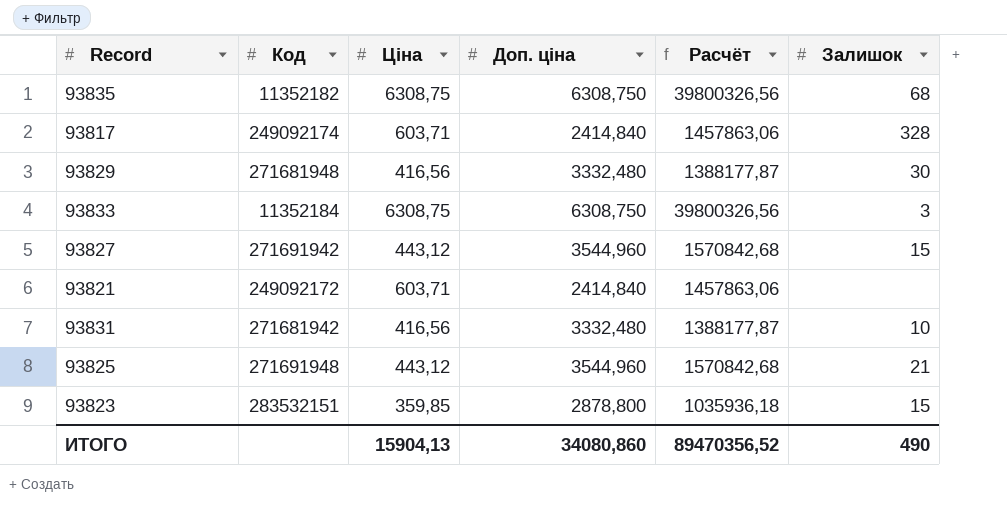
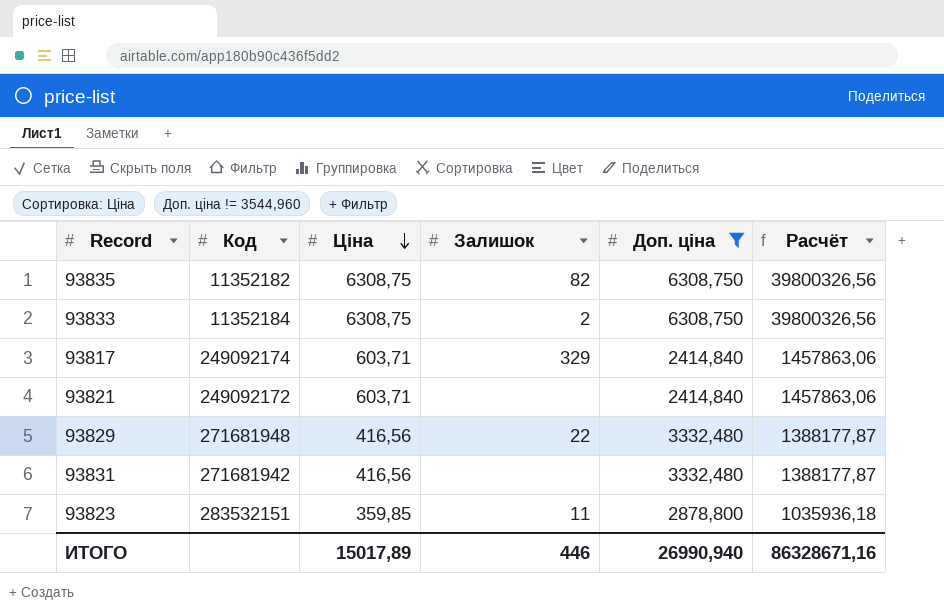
filter: none -> Доп. ціна != 3544,960
row order: none -> Ціна descending
column Залишок | position: 6 -> 4
93835 | Залишок: 68 -> 82
93833 | Залишок: 3 -> 2
93817 | Залишок: 328 -> 329
93829 | Залишок: 30 -> 22
93831 | Залишок: 10 -> none
93823 | Залишок: 15 -> 11
ИТОГО | Ціна: 15904,13 -> 15017,89
ИТОГО | Залишок: 490 -> 446
ИТОГО | Доп. ціна: 34080,860 -> 26990,940
ИТОГО | Расчёт: 89470356,52 -> 86328671,16

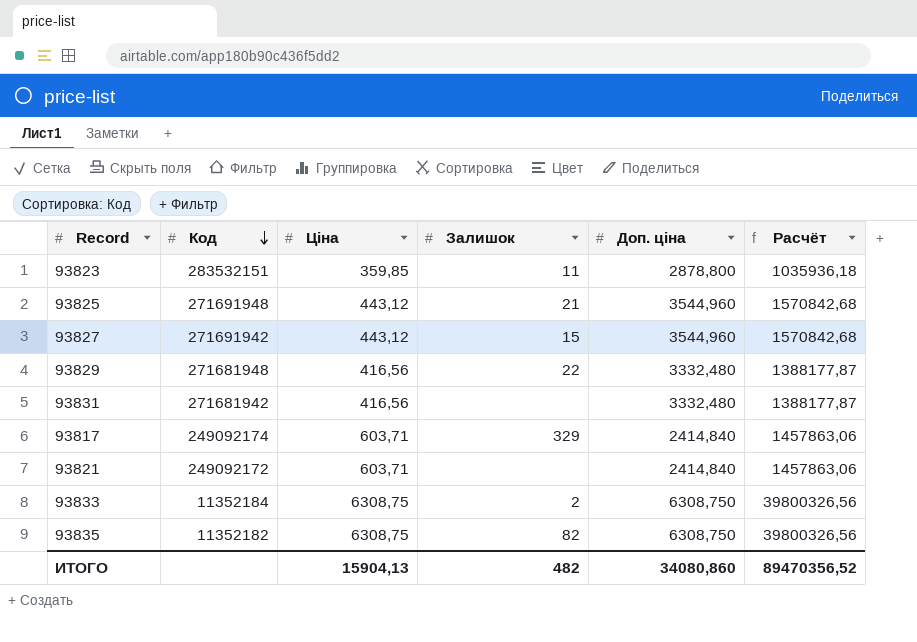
filter: Доп. ціна != 3544,960 -> none
row order: Ціна descending -> Код descending
ИТОГО | Ціна: 15017,89 -> 15904,13
ИТОГО | Залишок: 446 -> 482
ИТОГО | Доп. ціна: 26990,940 -> 34080,860
ИТОГО | Расчёт: 86328671,16 -> 89470356,52

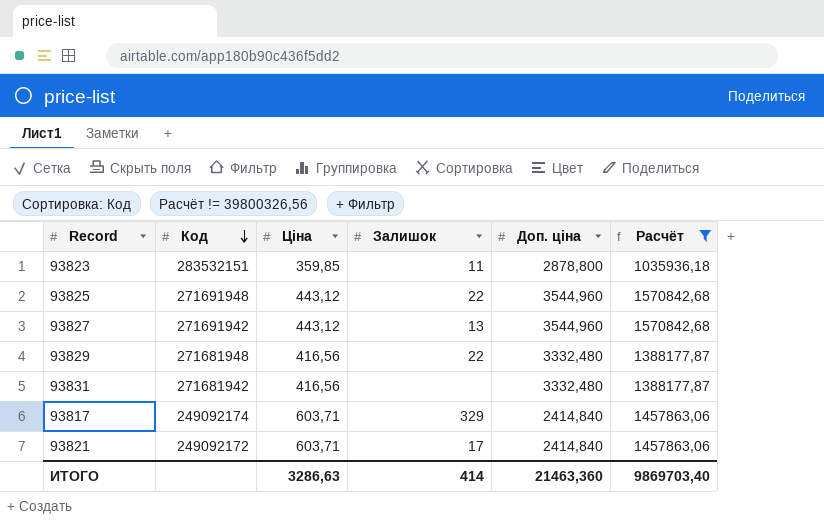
filter: none -> Расчёт != 39800326,56
93825 | Залишок: 21 -> 22
93827 | Залишок: 15 -> 13
93821 | Залишок: none -> 17
ИТОГО | Ціна: 15904,13 -> 3286,63
ИТОГО | Залишок: 482 -> 414
ИТОГО | Доп. ціна: 34080,860 -> 21463,360
ИТОГО | Расчёт: 89470356,52 -> 9869703,40

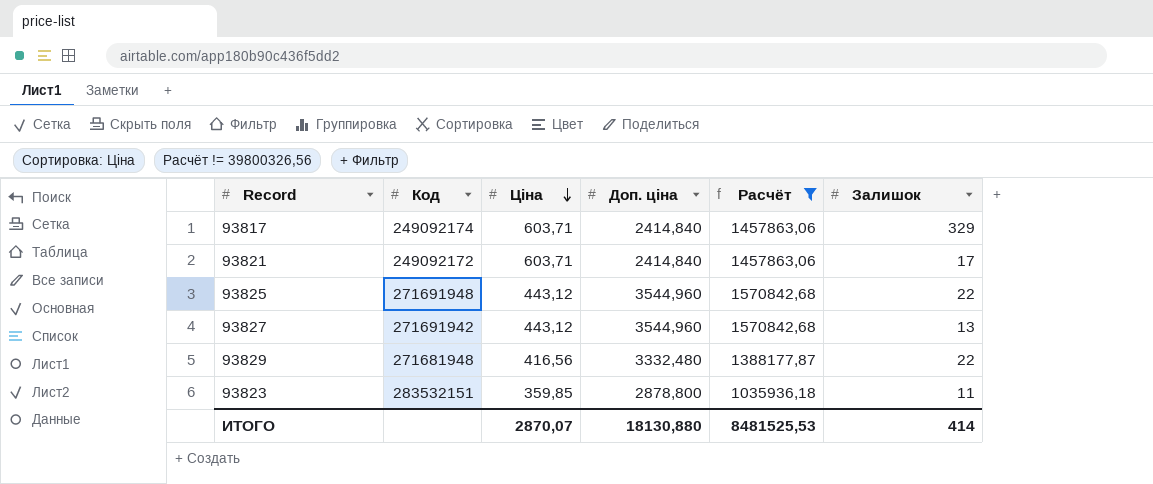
row order: Код descending -> Ціна descending
column Залишок | position: 4 -> 6
row 93831: 271681942 | 416,56 | none | 3332,480 | 1388177,87 -> none
ИТОГО | Ціна: 3286,63 -> 2870,07
ИТОГО | Доп. ціна: 21463,360 -> 18130,880
ИТОГО | Расчёт: 9869703,40 -> 8481525,53

